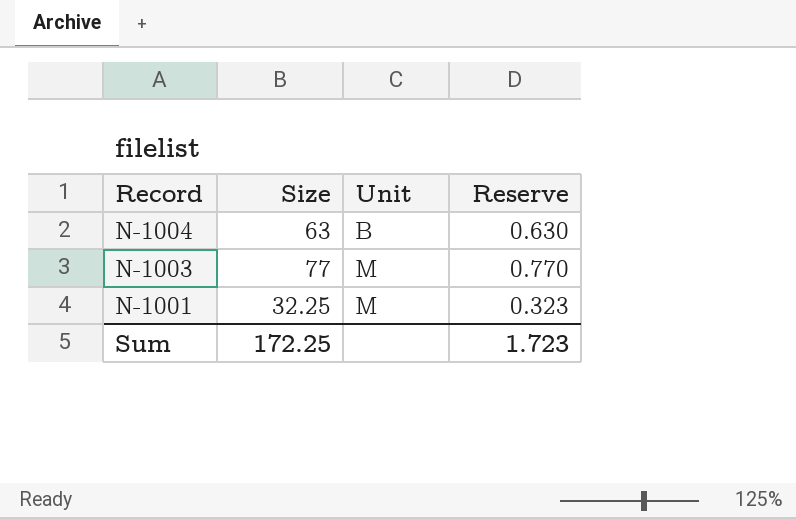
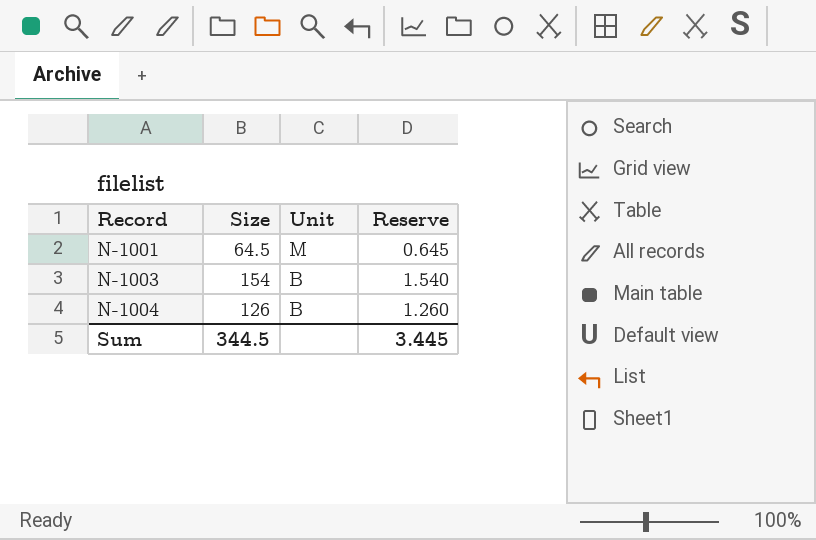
row order: Record descending -> Record ascending
N-1001 | Size: 32.25 -> 64.5
N-1001 | Reserve: 0.323 -> 0.645
N-1003 | Size: 77 -> 154
N-1003 | Unit: M -> B
N-1003 | Reserve: 0.770 -> 1.540
N-1004 | Size: 63 -> 126
N-1004 | Reserve: 0.630 -> 1.260
Sum | Size: 172.25 -> 344.5
Sum | Reserve: 1.723 -> 3.445

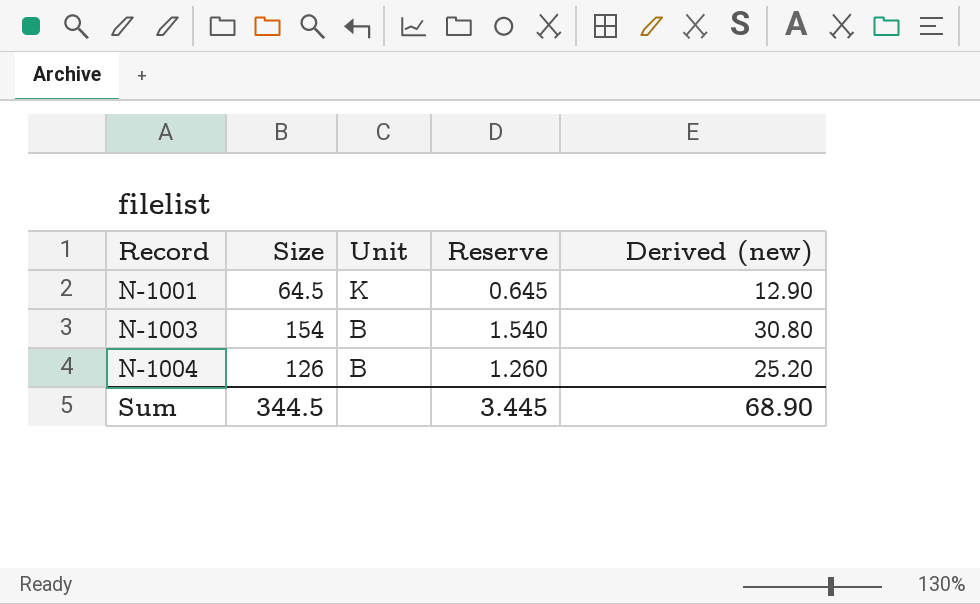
column Derived (new) | formula: none -> [Size] * 0.2
N-1001 | Unit: M -> K

